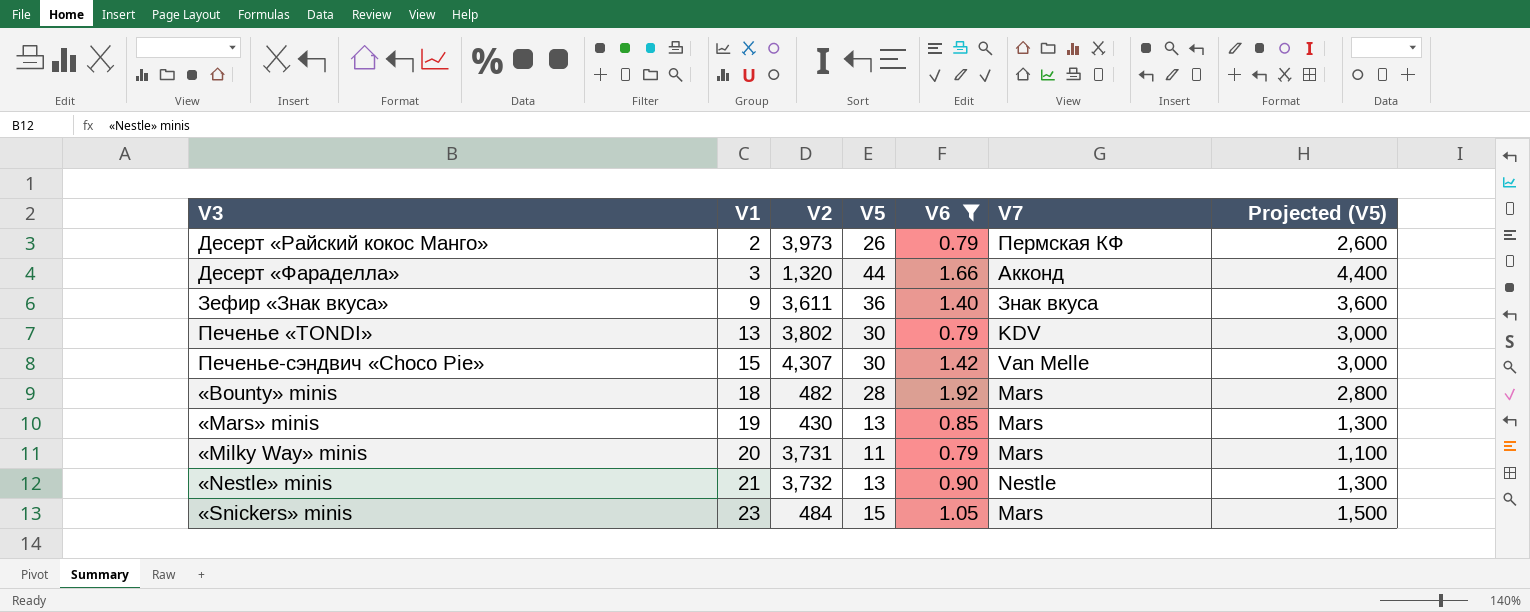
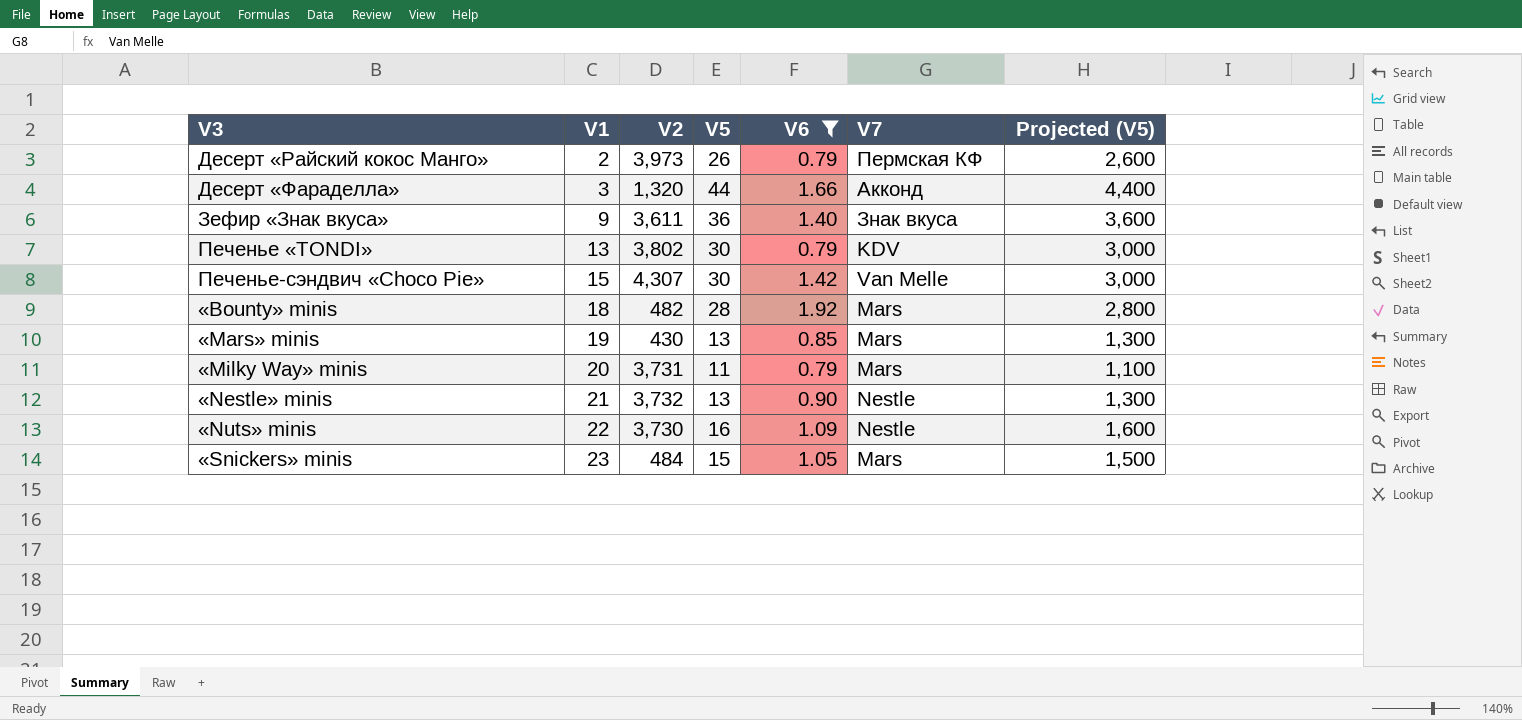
row «Nuts» minis: none -> 22 | 3,730 | 16 | 1.09 | Nestle | 1,600

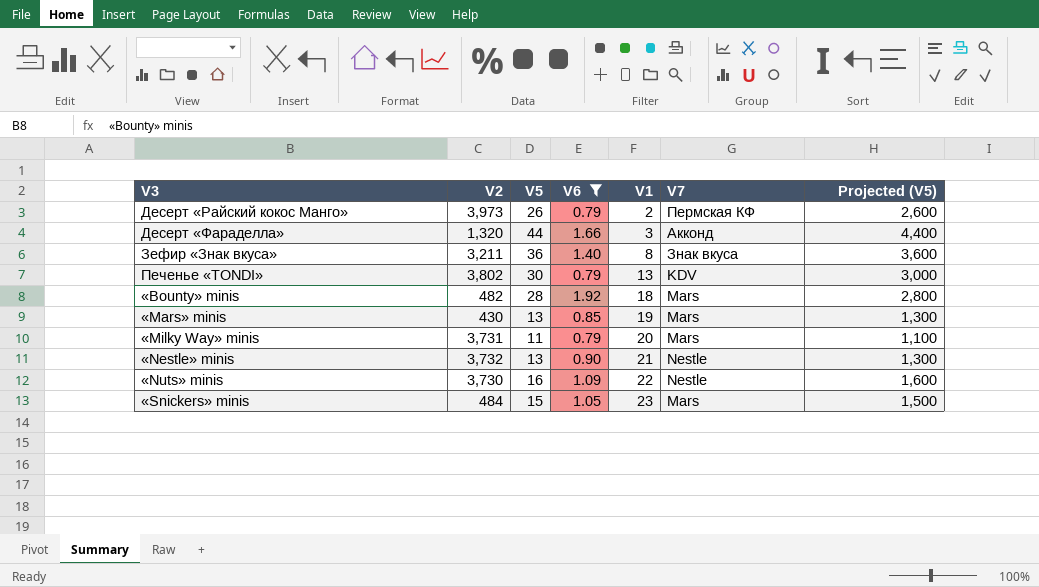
column V1 | position: 2 -> 5
row Печенье-сэндвич «Choco Pie»: 15 | 4,307 | 30 | 1.42 | Van Melle | 3,000 -> none
Зефир «Знак вкуса» | V2: 3,611 -> 3,211
Зефир «Знак вкуса» | V1: 9 -> 8

